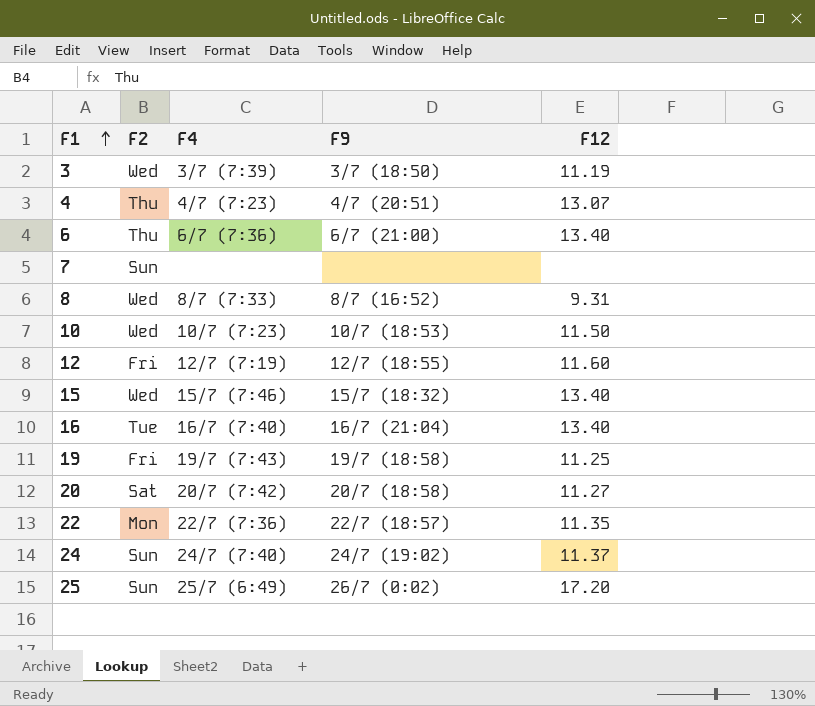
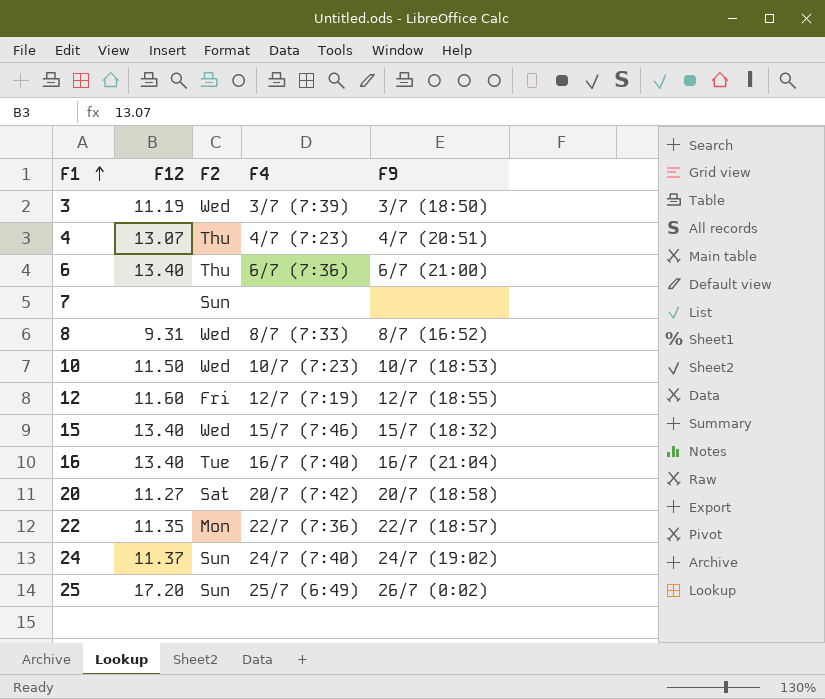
column F12 | position: 5 -> 2
row 19: Fri | 19/7 (7:43) | 19/7 (18:58) | 11.25 -> none

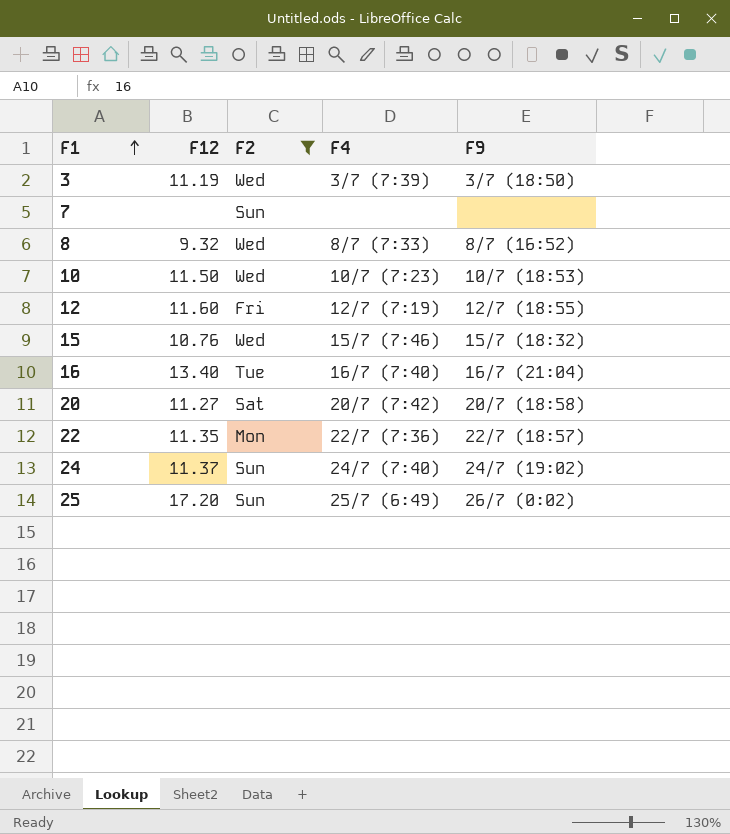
filter: none -> F2 != Thu
8 | F12: 9.31 -> 9.32
15 | F12: 13.40 -> 10.76

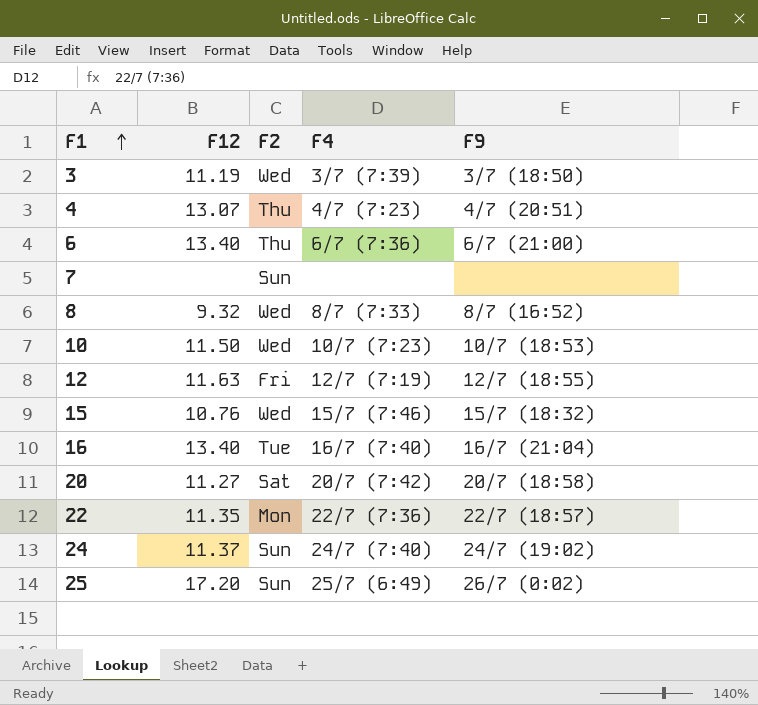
filter: F2 != Thu -> none
12 | F12: 11.60 -> 11.63

